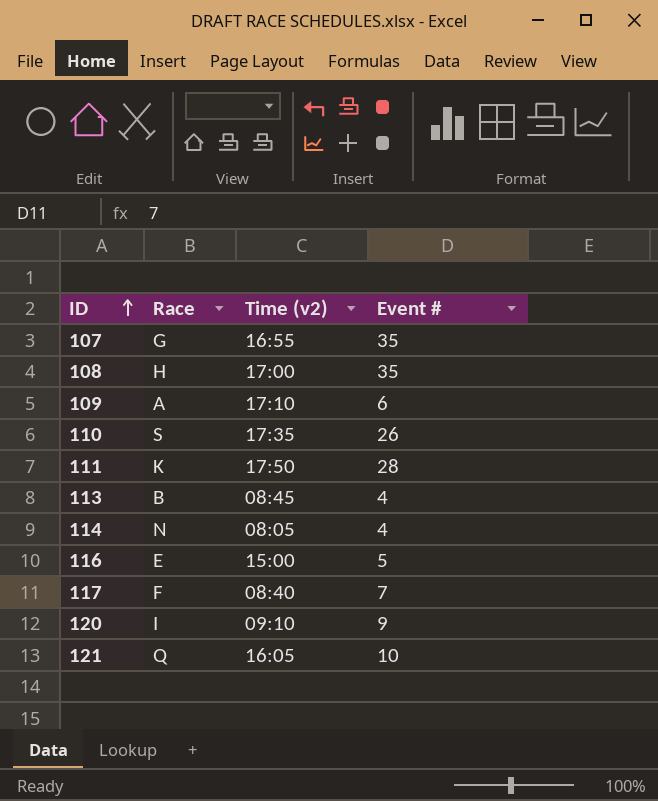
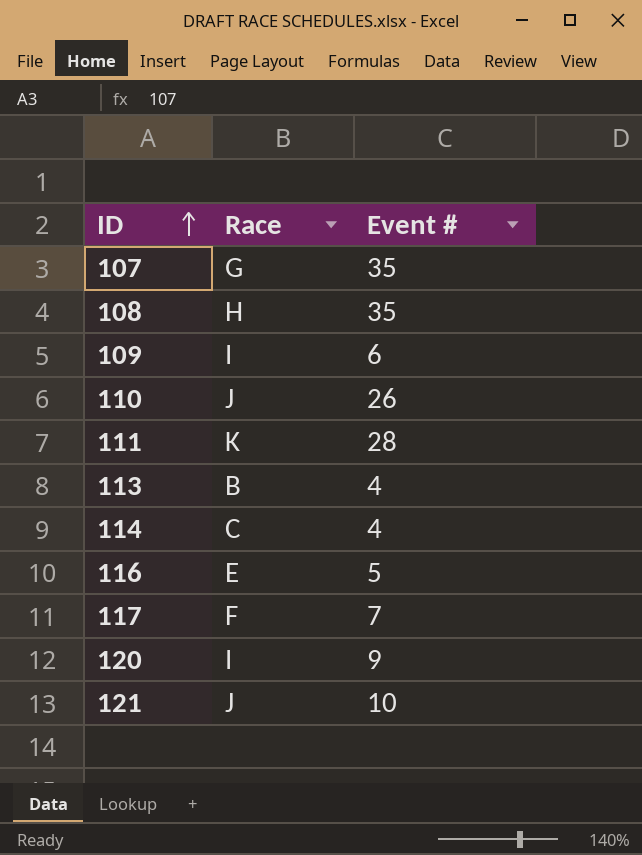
column Time (v2) | position: 3 -> none
109 | Race: A -> I
110 | Race: S -> J
114 | Race: N -> C
121 | Race: Q -> J

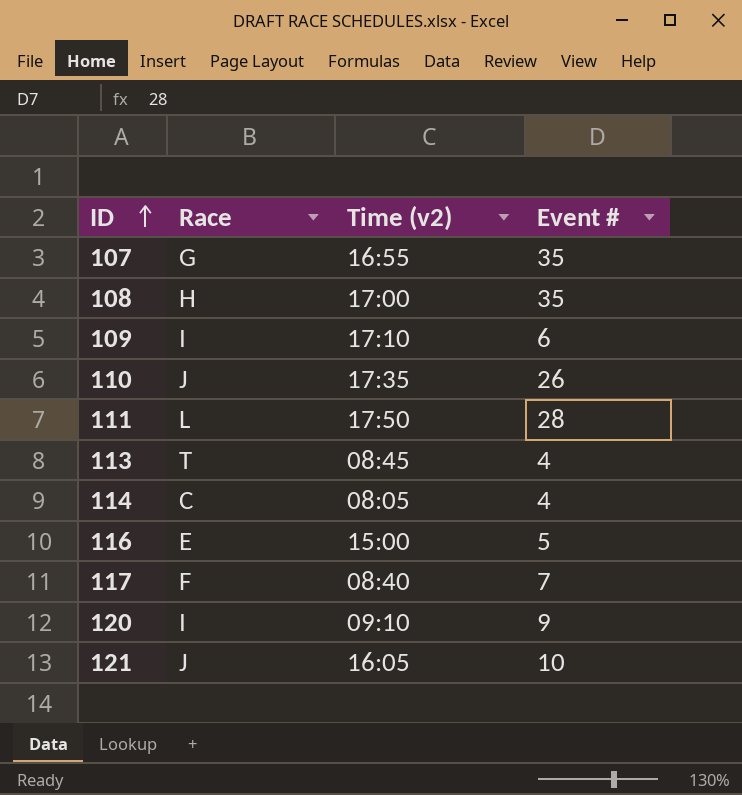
column Time (v2) | position: none -> 3
111 | Race: K -> L
113 | Race: B -> T

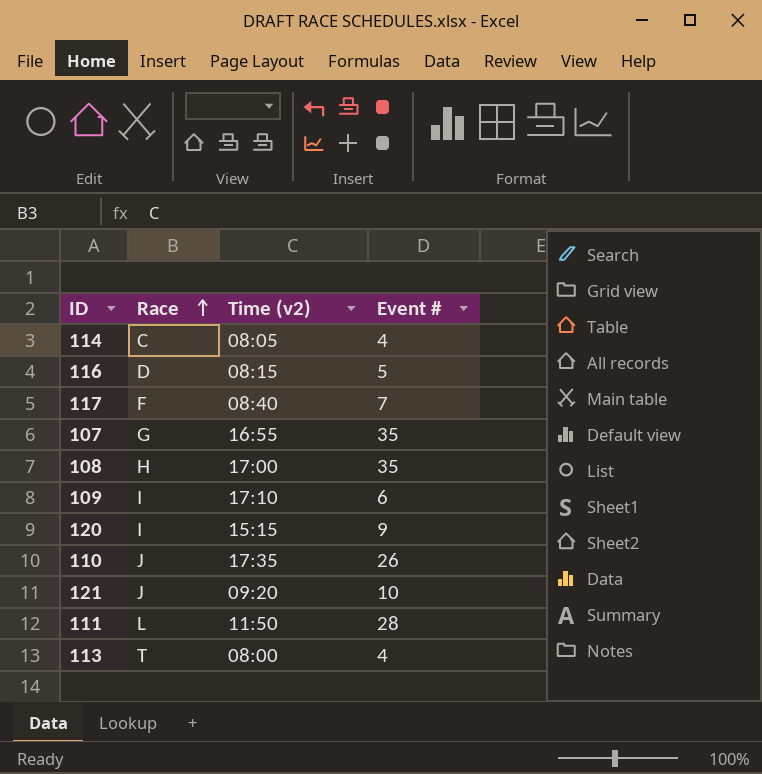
row order: ID ascending -> Race ascending
116 | Race: E -> D
116 | Time (v2): 15:00 -> 08:15
120 | Time (v2): 09:10 -> 15:15
121 | Time (v2): 16:05 -> 09:20
111 | Time (v2): 17:50 -> 11:50
113 | Time (v2): 08:45 -> 08:00

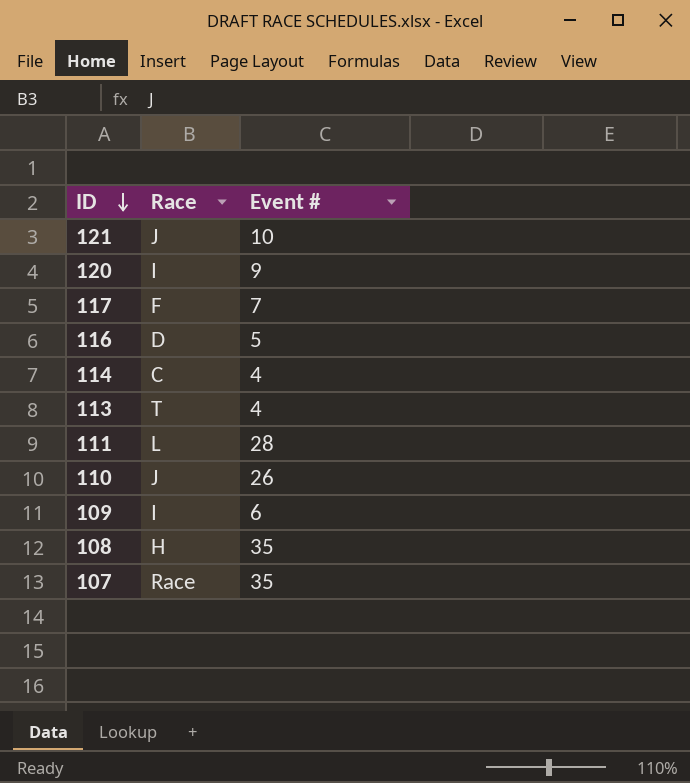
row order: Race ascending -> ID descending
column Time (v2) | position: 3 -> none
107 | Race: G -> Race

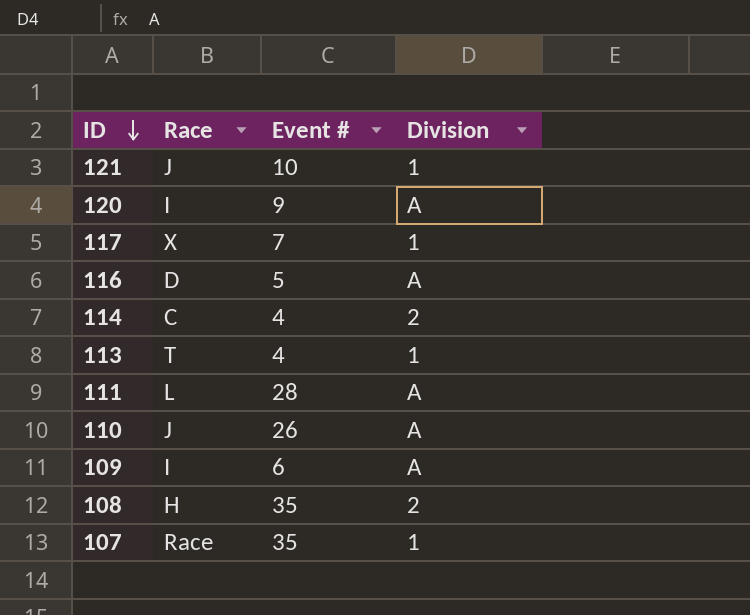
column Division | position: none -> 4
117 | Race: F -> X

